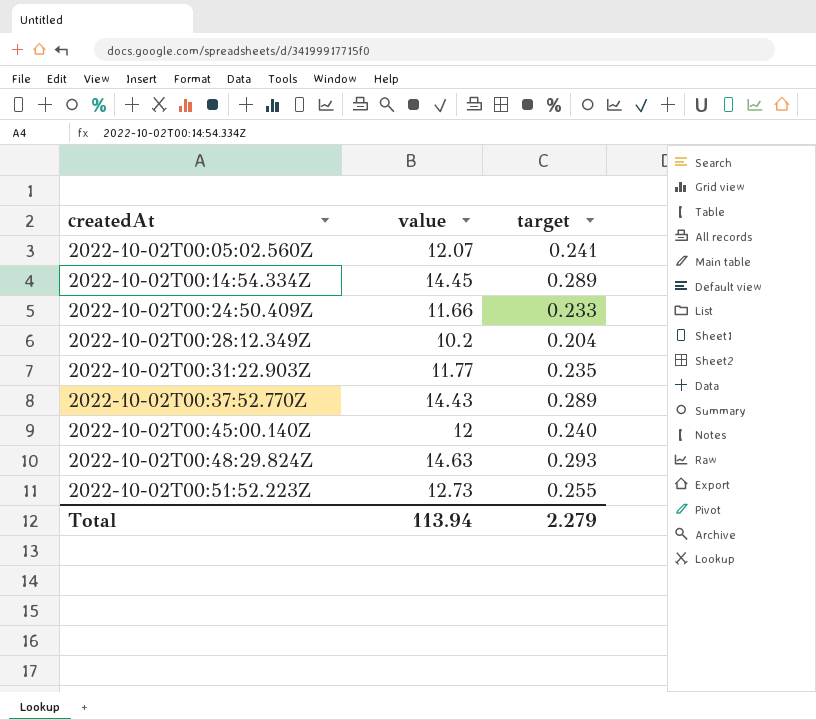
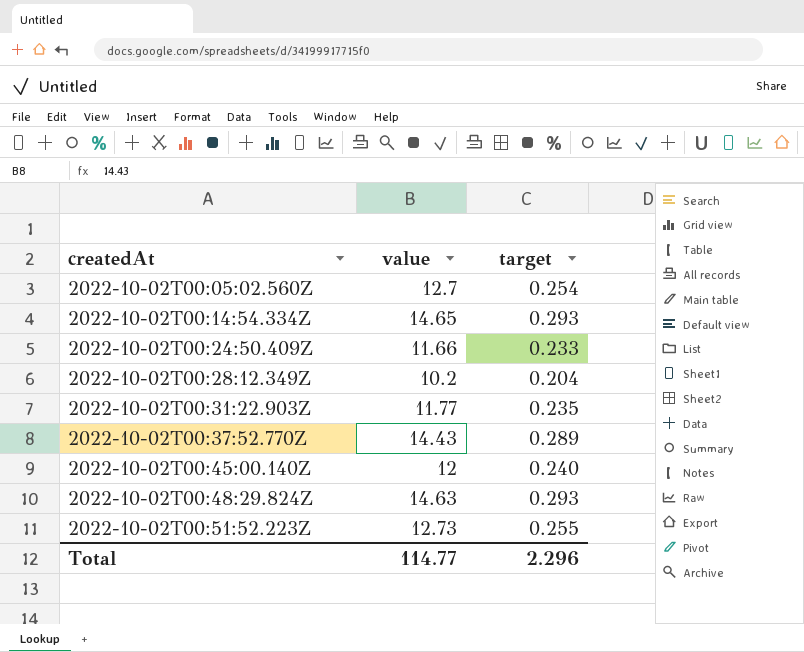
2022-10-02T00:05:02.560Z | value: 12.07 -> 12.7
2022-10-02T00:05:02.560Z | target: 0.241 -> 0.254
2022-10-02T00:14:54.334Z | value: 14.45 -> 14.65
2022-10-02T00:14:54.334Z | target: 0.289 -> 0.293
Total | value: 113.94 -> 114.77
Total | target: 2.279 -> 2.296

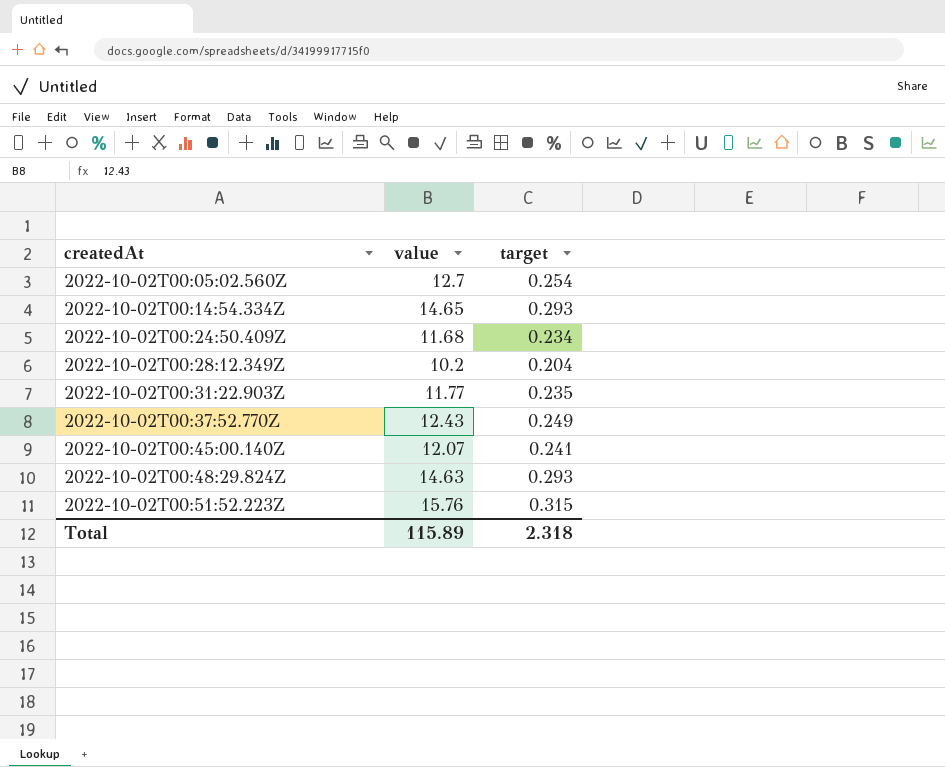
2022-10-02T00:24:50.409Z | value: 11.66 -> 11.68
2022-10-02T00:24:50.409Z | target: 0.233 -> 0.234
2022-10-02T00:37:52.770Z | value: 14.43 -> 12.43
2022-10-02T00:37:52.770Z | target: 0.289 -> 0.249
2022-10-02T00:45:00.140Z | value: 12 -> 12.07
2022-10-02T00:45:00.140Z | target: 0.240 -> 0.241
2022-10-02T00:51:52.223Z | value: 12.73 -> 15.76
2022-10-02T00:51:52.223Z | target: 0.255 -> 0.315
Total | value: 114.77 -> 115.89
Total | target: 2.296 -> 2.318

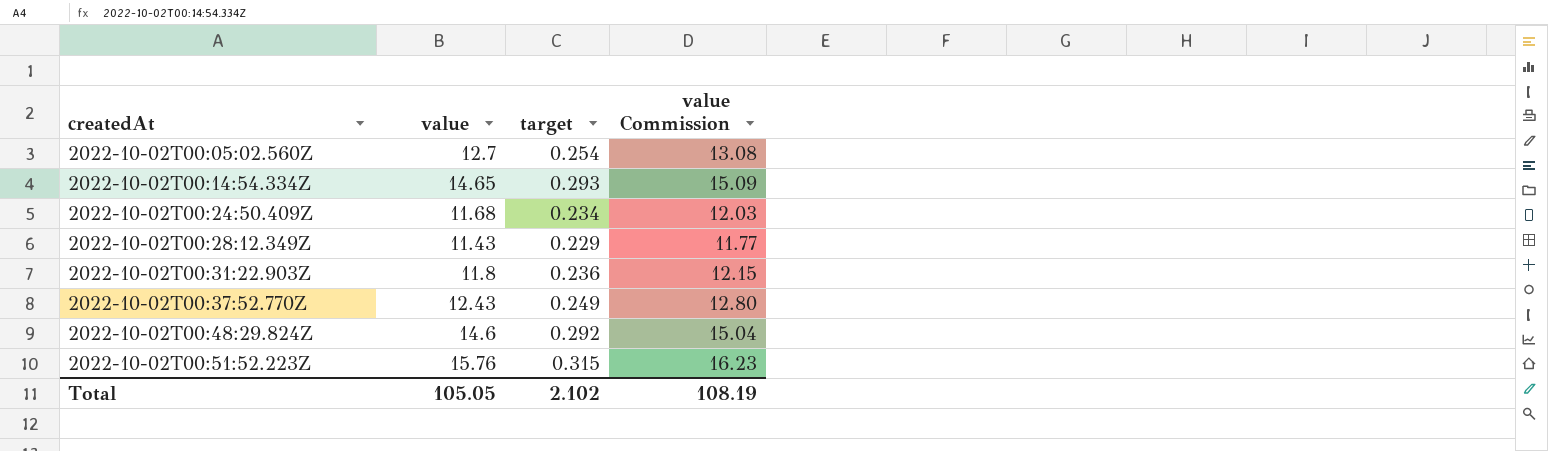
column value Commission | formula: none -> [value] * 1.03
row 2022-10-02T00:45:00.140Z: 12.07 | 0.241 -> none
2022-10-02T00:28:12.349Z | value: 10.2 -> 11.43
2022-10-02T00:28:12.349Z | target: 0.204 -> 0.229
2022-10-02T00:31:22.903Z | value: 11.77 -> 11.8
2022-10-02T00:31:22.903Z | target: 0.235 -> 0.236
2022-10-02T00:48:29.824Z | value: 14.63 -> 14.6
2022-10-02T00:48:29.824Z | target: 0.293 -> 0.292
Total | value: 115.89 -> 105.05
Total | target: 2.318 -> 2.102

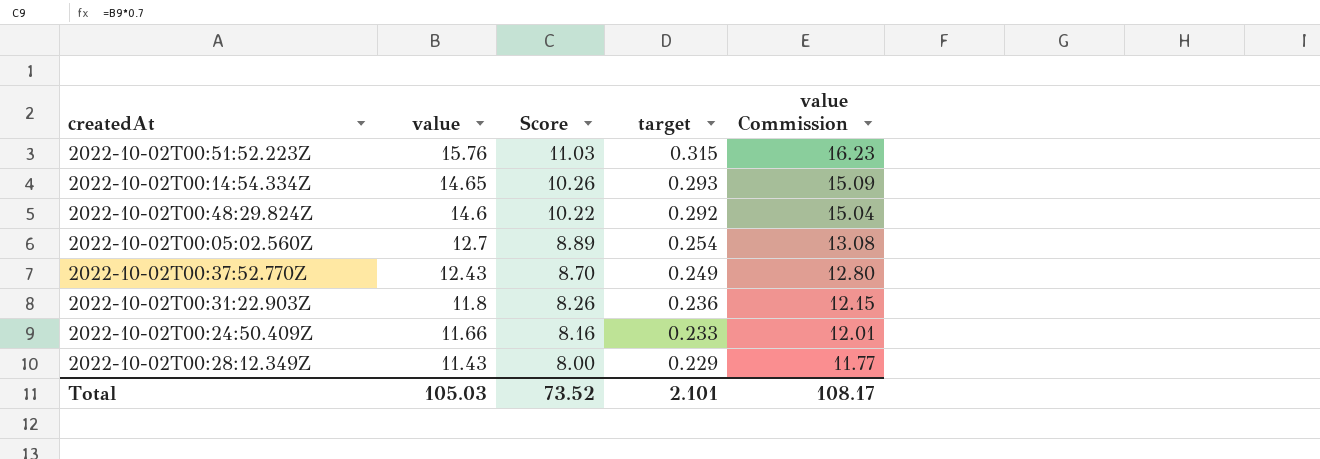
row order: createdAt ascending -> value descending
column Score | formula: none -> [value] * 0.7
2022-10-02T00:24:50.409Z | value: 11.68 -> 11.66
2022-10-02T00:24:50.409Z | target: 0.234 -> 0.233
2022-10-02T00:24:50.409Z | value Commission: 12.03 -> 12.01
Total | value: 105.05 -> 105.03
Total | target: 2.102 -> 2.101
Total | value Commission: 108.19 -> 108.17

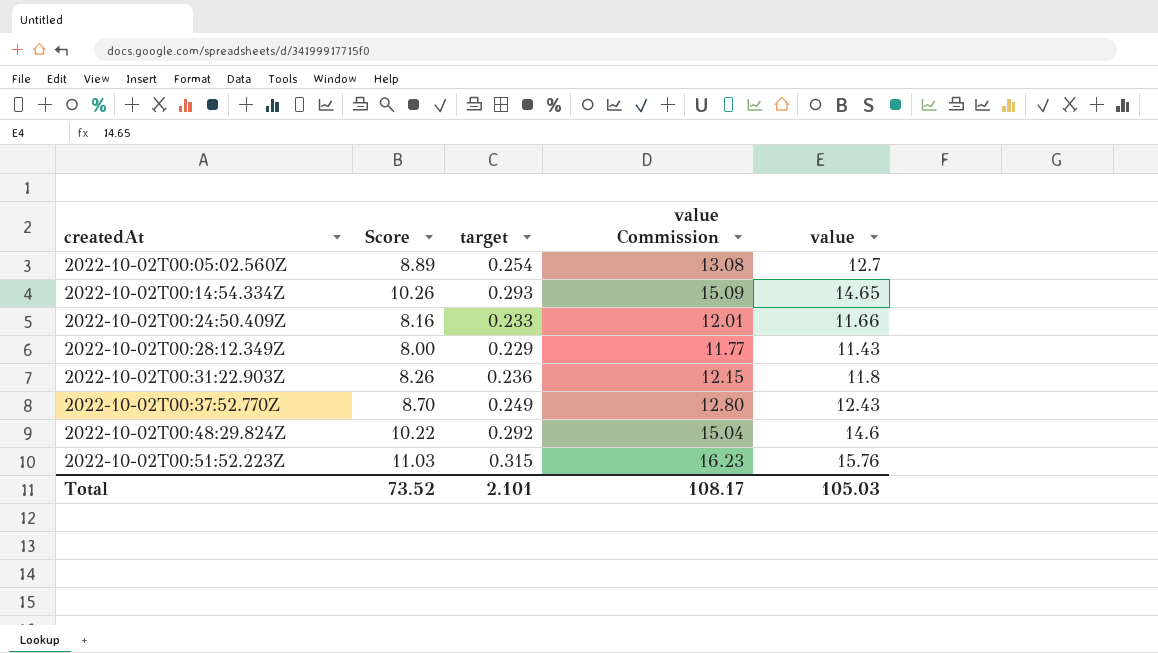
row order: value descending -> createdAt ascending
column value | position: 2 -> 5

